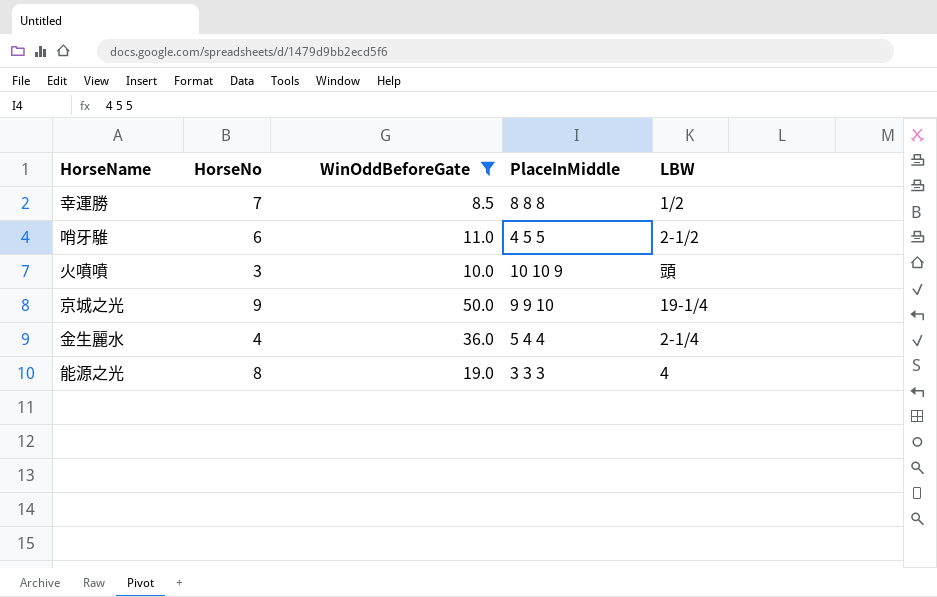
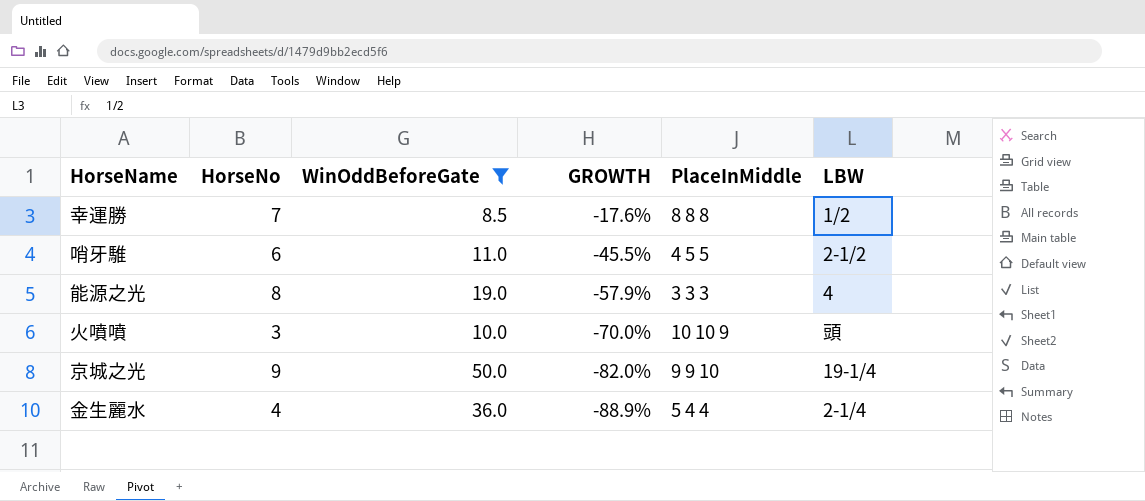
row order: none -> GROWTH descending
column GROWTH | formula: none -> ([HorseNo] - [WinOddBeforeGate]) / [WinOddBeforeGate]

